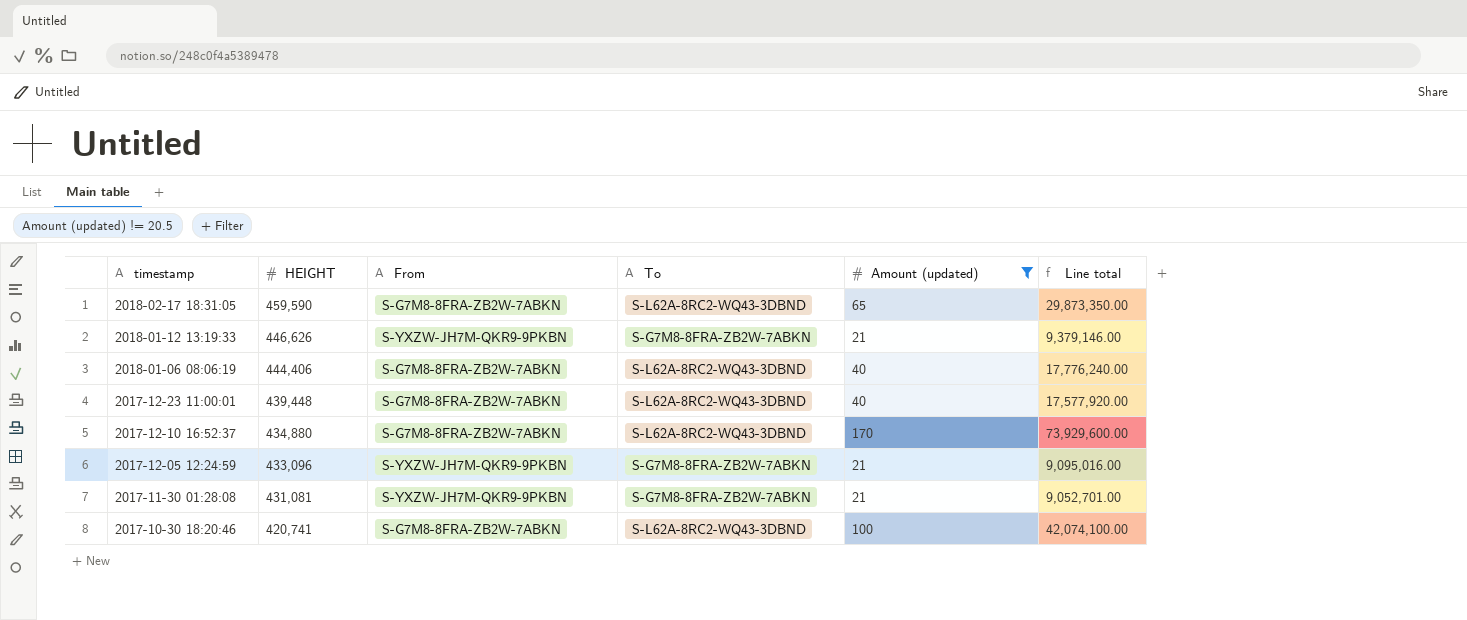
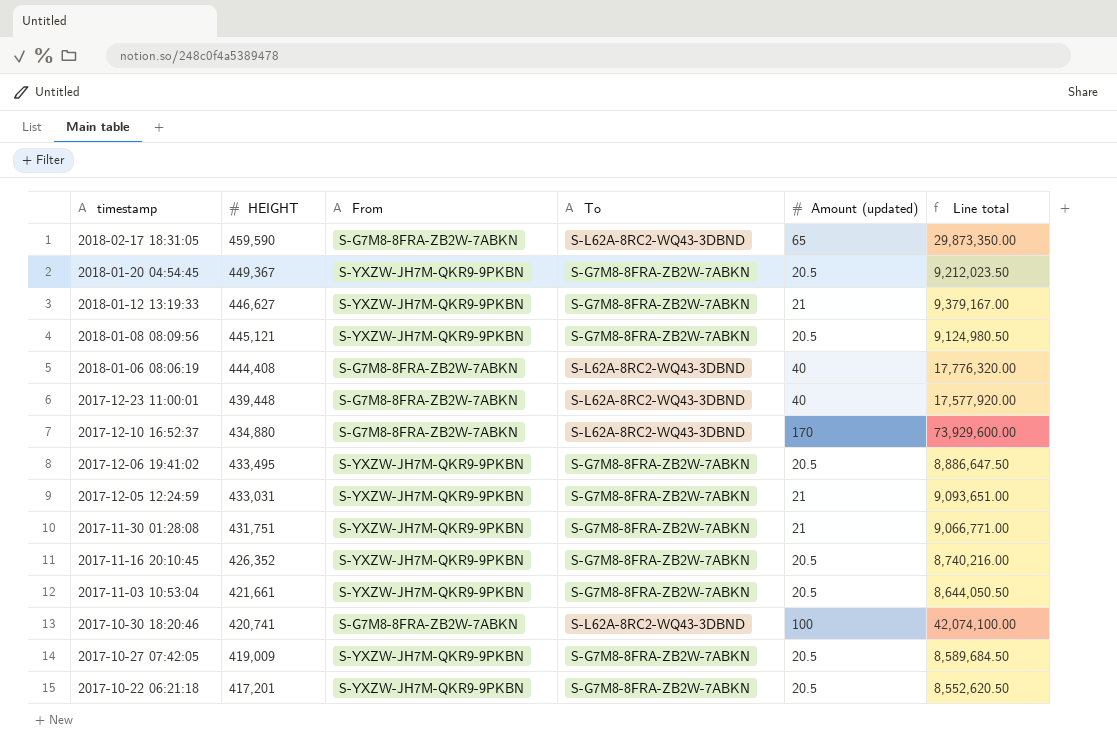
filter: Amount (updated) != 20.5 -> none
2018-01-12 13:19:33 | HEIGHT: 446,626 -> 446,627
2018-01-12 13:19:33 | Line total: 9,379,146.00 -> 9,379,167.00
2018-01-06 08:06:19 | HEIGHT: 444,406 -> 444,408
2018-01-06 08:06:19 | Line total: 17,776,240.00 -> 17,776,320.00
2017-12-05 12:24:59 | HEIGHT: 433,096 -> 433,031
2017-12-05 12:24:59 | Line total: 9,095,016.00 -> 9,093,651.00
2017-11-30 01:28:08 | HEIGHT: 431,081 -> 431,751
2017-11-30 01:28:08 | Line total: 9,052,701.00 -> 9,066,771.00

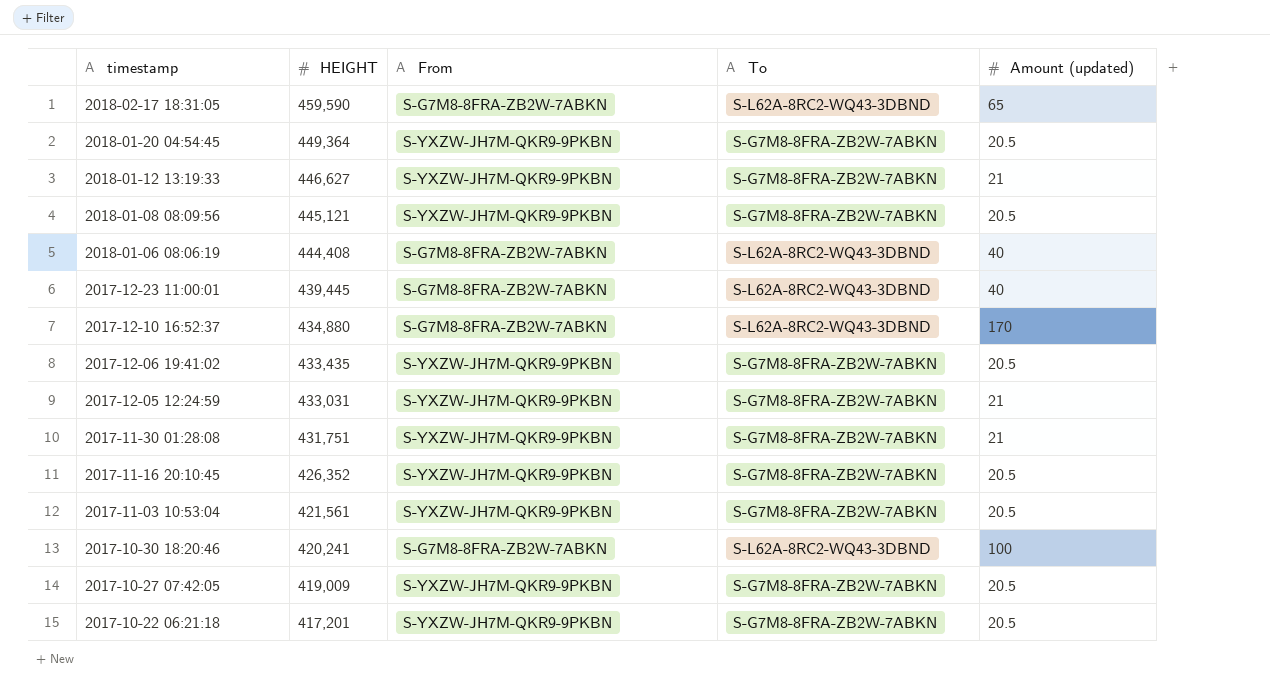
column Line total | formula: [HEIGHT] * [Amount (updated)] -> none
2018-01-20 04:54:45 | HEIGHT: 449,367 -> 449,364
2017-12-23 11:00:01 | HEIGHT: 439,448 -> 439,445
2017-12-06 19:41:02 | HEIGHT: 433,495 -> 433,435
2017-11-03 10:53:04 | HEIGHT: 421,661 -> 421,561
2017-10-30 18:20:46 | HEIGHT: 420,741 -> 420,241

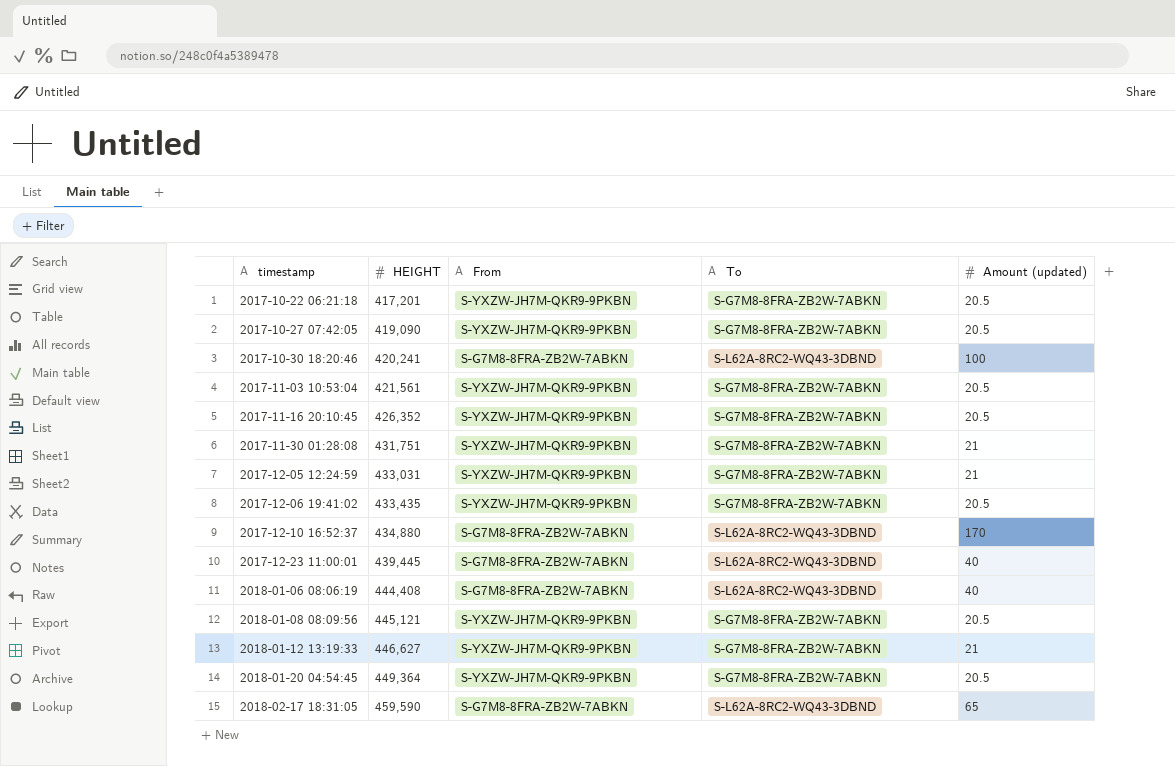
row order: timestamp descending -> timestamp ascending
2017-10-27 07:42:05 | HEIGHT: 419,009 -> 419,090

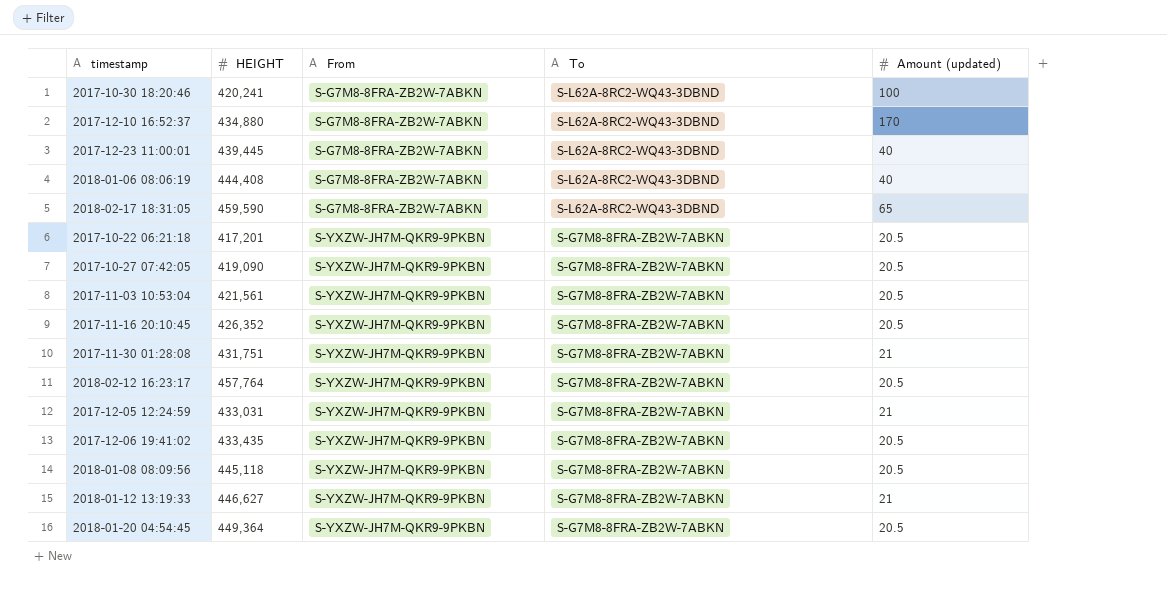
row order: timestamp ascending -> From ascending
row 2018-02-12 16:23:17: none -> 457,764 | S-YXZW-JH7M-QKR9-9PKBN | S-G7M8-8FRA-ZB2W-7ABKN | 20.5
2018-01-08 08:09:56 | HEIGHT: 445,121 -> 445,118

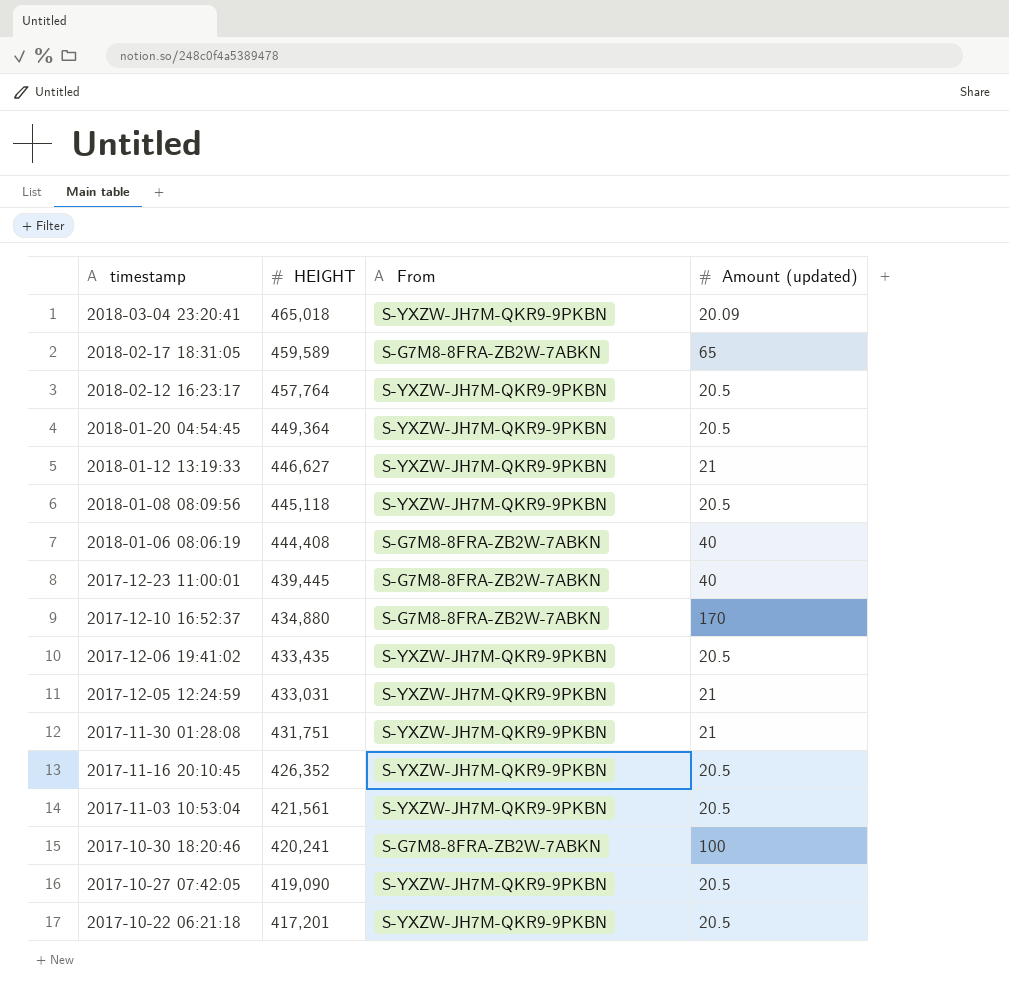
row order: From ascending -> timestamp descending
column To | position: 4 -> none
row 2018-03-04 23:20:41: none -> 465,018 | S-YXZW-JH7M-QKR9-9PKBN | 20.09
2018-02-17 18:31:05 | HEIGHT: 459,590 -> 459,589

